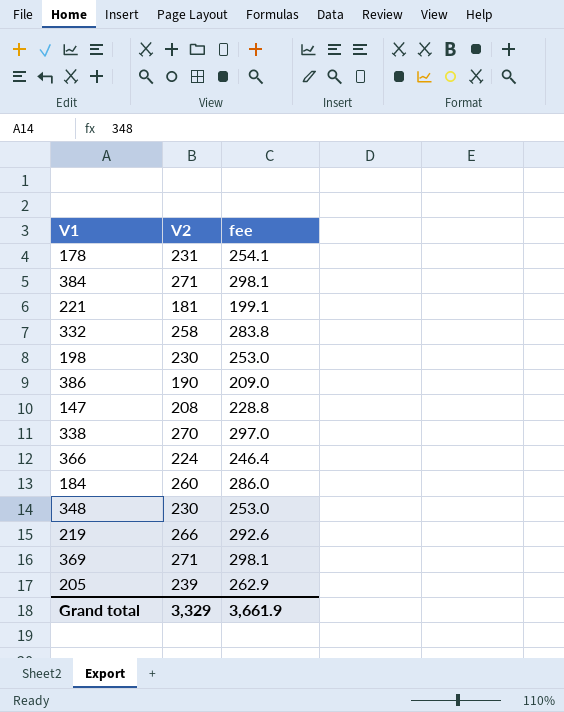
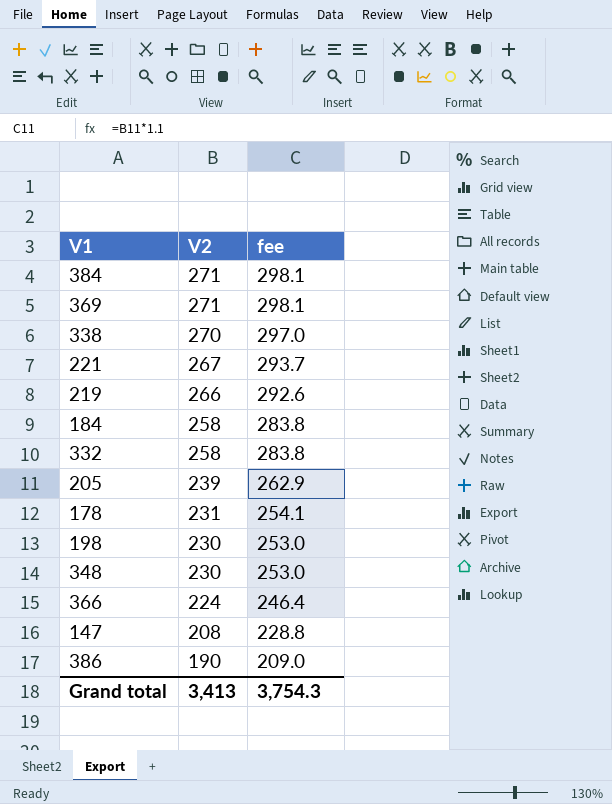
row order: none -> V2 descending
221 | V2: 181 -> 267
221 | fee: 199.1 -> 293.7
184 | V2: 260 -> 258
184 | fee: 286.0 -> 283.8
Grand total | V2: 3,329 -> 3,413
Grand total | fee: 3,661.9 -> 3,754.3

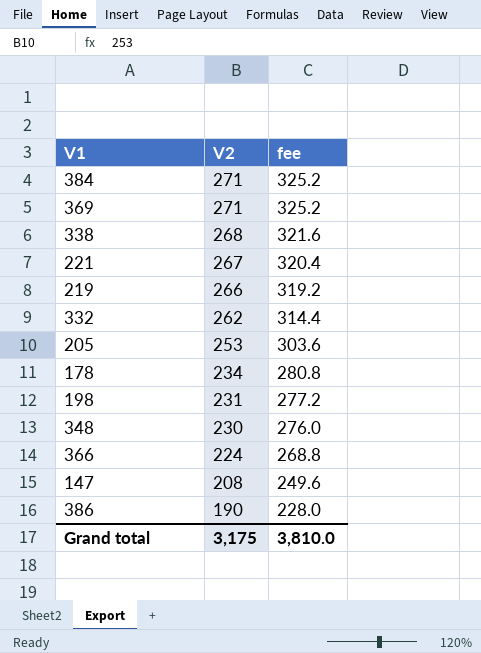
column fee | formula: [V2] * 1.1 -> [V2] * 1.2
row 184: 258 | 283.8 -> none
338 | V2: 270 -> 268
332 | V2: 258 -> 262
205 | V2: 239 -> 253
178 | V2: 231 -> 234
198 | V2: 230 -> 231
Grand total | V2: 3,413 -> 3,175
Grand total | fee: 3,754.3 -> 3,810.0

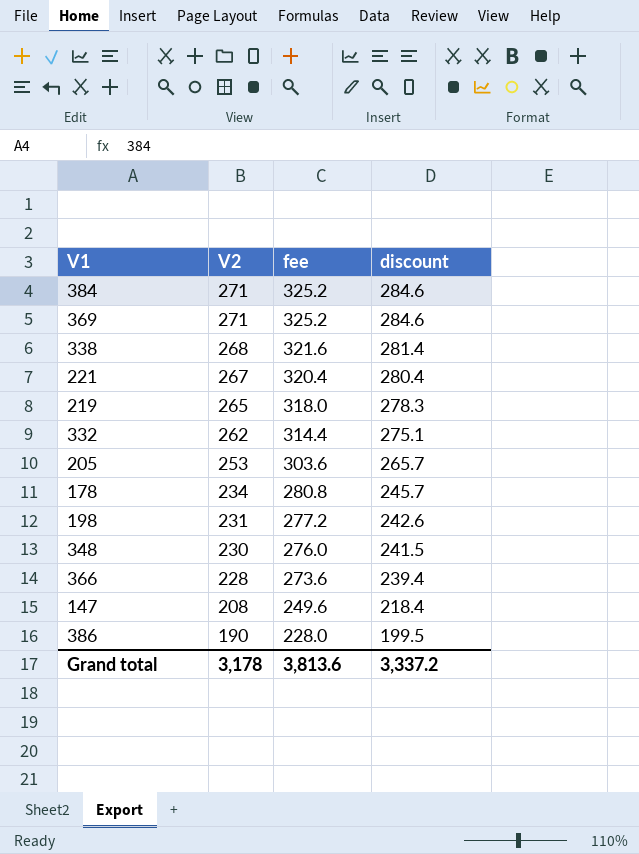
column discount | formula: none -> [V2] * 1.05
219 | V2: 266 -> 265
219 | fee: 319.2 -> 318.0
366 | V2: 224 -> 228
366 | fee: 268.8 -> 273.6
Grand total | V2: 3,175 -> 3,178
Grand total | fee: 3,810.0 -> 3,813.6

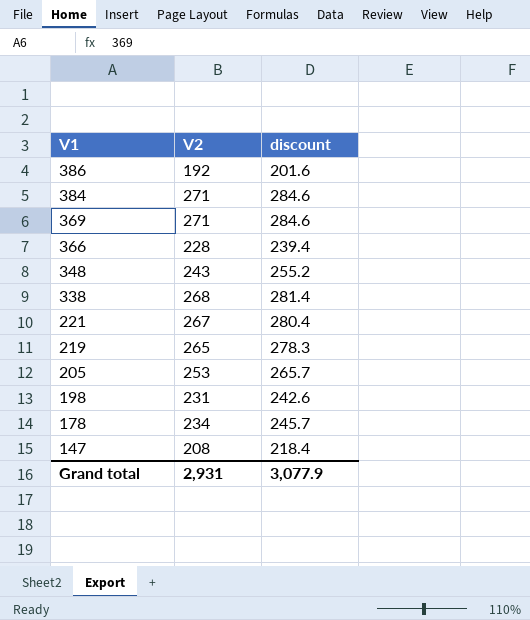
row order: V2 descending -> V1 descending
column fee | formula: [V2] * 1.2 -> none
row 332: 262 | 314.4 | 275.1 -> none
386 | V2: 190 -> 192
386 | discount: 199.5 -> 201.6
348 | V2: 230 -> 243
348 | discount: 241.5 -> 255.2
Grand total | V2: 3,178 -> 2,931
Grand total | discount: 3,337.2 -> 3,077.9

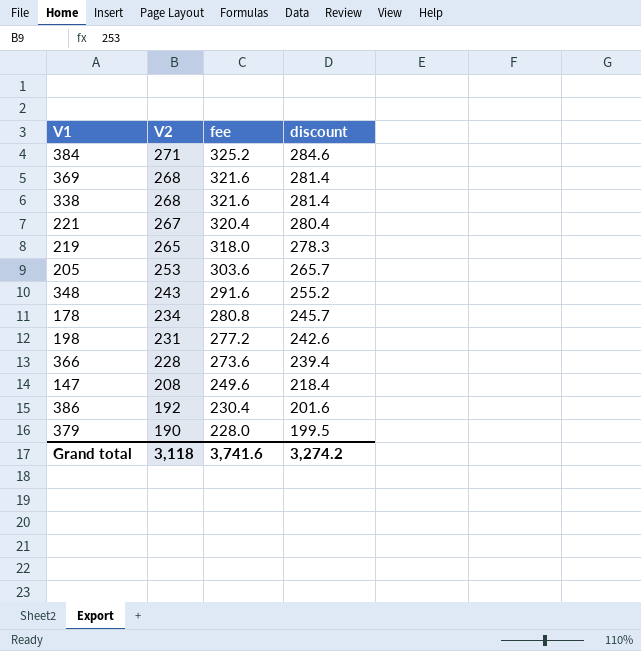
row order: V1 descending -> V2 descending
column fee | formula: none -> [V2] * 1.2
369 | V2: 271 -> 268
369 | discount: 284.6 -> 281.4
row 379: none -> 190 | 228.0 | 199.5
Grand total | V2: 2,931 -> 3,118
Grand total | discount: 3,077.9 -> 3,274.2

